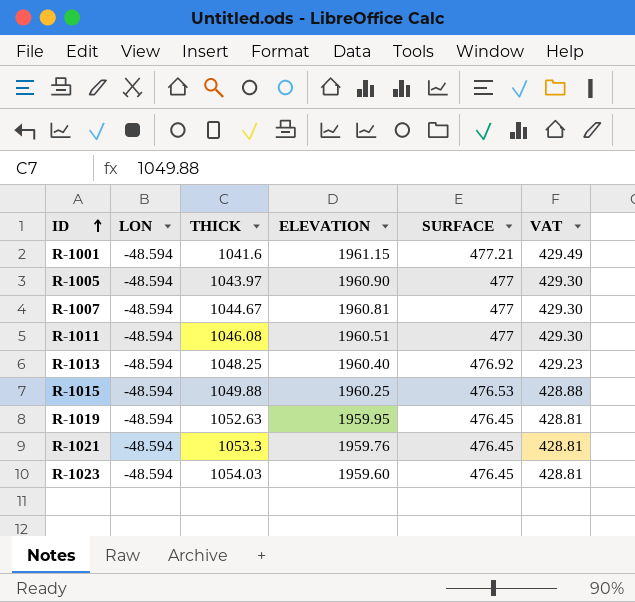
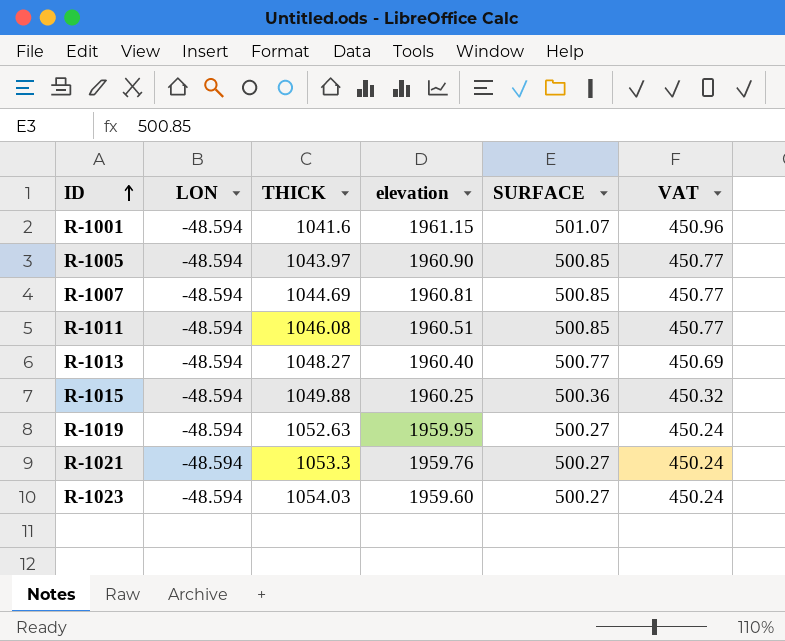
column name: ELEVATION -> elevation
R-1001 | SURFACE: 477.21 -> 501.07
R-1001 | VAT: 429.49 -> 450.96
R-1005 | SURFACE: 477 -> 500.85
R-1005 | VAT: 429.30 -> 450.77
R-1007 | THICK: 1044.67 -> 1044.69
R-1007 | SURFACE: 477 -> 500.85
R-1007 | VAT: 429.30 -> 450.77
R-1011 | SURFACE: 477 -> 500.85
R-1011 | VAT: 429.30 -> 450.77
R-1013 | THICK: 1048.25 -> 1048.27
R-1013 | SURFACE: 476.92 -> 500.77
R-1013 | VAT: 429.23 -> 450.69
R-1015 | SURFACE: 476.53 -> 500.36
R-1015 | VAT: 428.88 -> 450.32
R-1019 | SURFACE: 476.45 -> 500.27
R-1019 | VAT: 428.81 -> 450.24
R-1021 | SURFACE: 476.45 -> 500.27
R-1021 | VAT: 428.81 -> 450.24
R-1023 | SURFACE: 476.45 -> 500.27
R-1023 | VAT: 428.81 -> 450.24

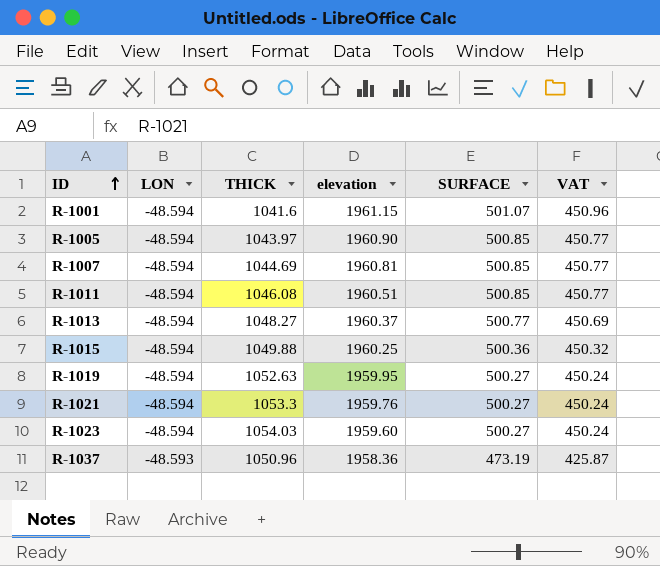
R-1013 | elevation: 1960.40 -> 1960.37
row R-1037: none -> -48.593 | 1050.96 | 1958.36 | 473.19 | 425.87

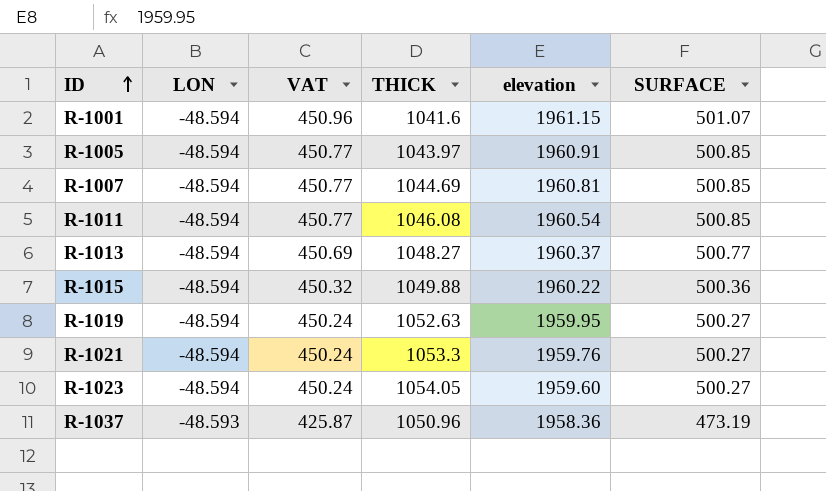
column VAT | position: 6 -> 3
R-1005 | elevation: 1960.90 -> 1960.91
R-1011 | elevation: 1960.51 -> 1960.54
R-1015 | elevation: 1960.25 -> 1960.22
R-1023 | THICK: 1054.03 -> 1054.05

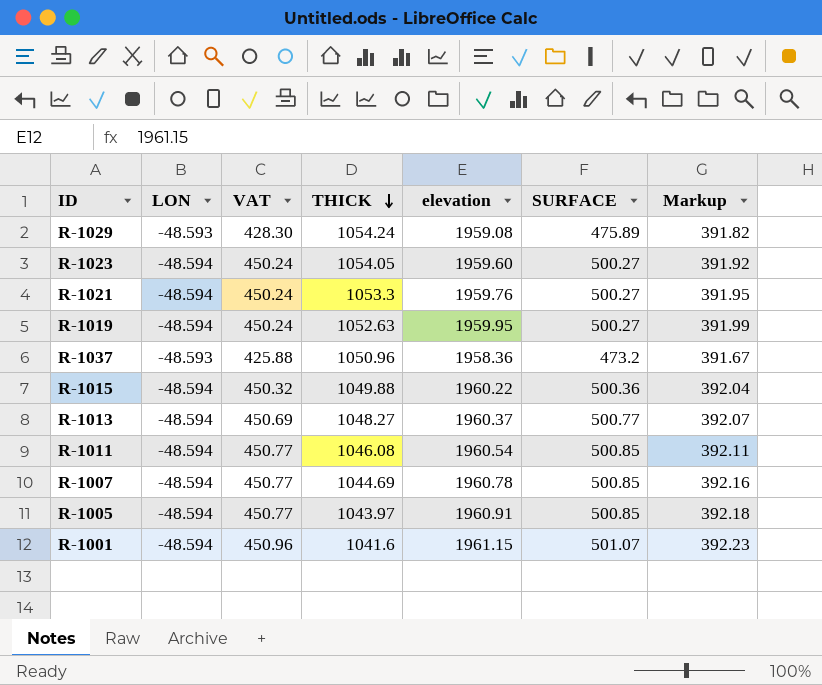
row order: ID ascending -> THICK descending
column Markup | formula: none -> [elevation] * 0.2
row R-1029: none -> -48.593 | 428.30 | 1054.24 | 1959.08 | 475.89 | 391.82
R-1037 | VAT: 425.87 -> 425.88
R-1037 | SURFACE: 473.19 -> 473.2
R-1007 | elevation: 1960.81 -> 1960.78

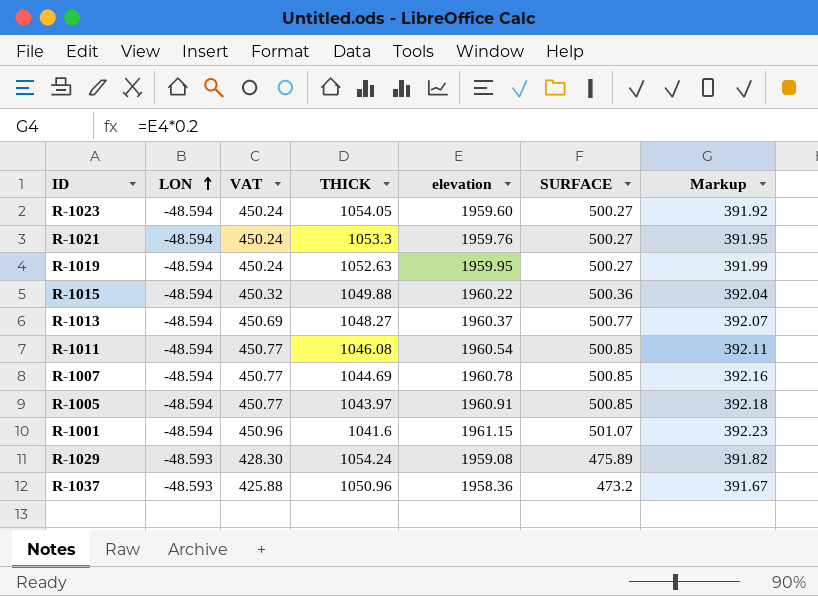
row order: THICK descending -> LON ascending

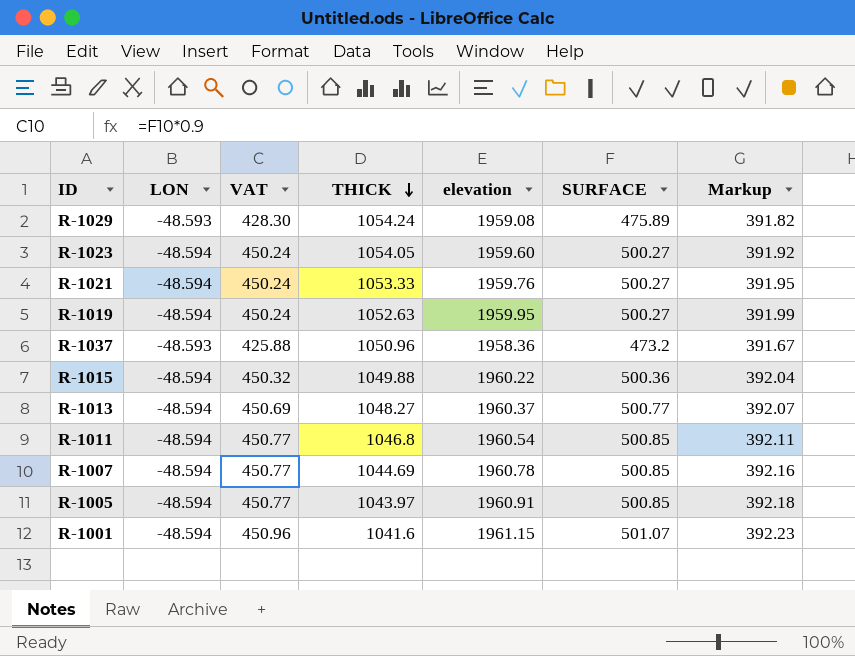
row order: LON ascending -> THICK descending
R-1021 | THICK: 1053.3 -> 1053.33
R-1011 | THICK: 1046.08 -> 1046.8

